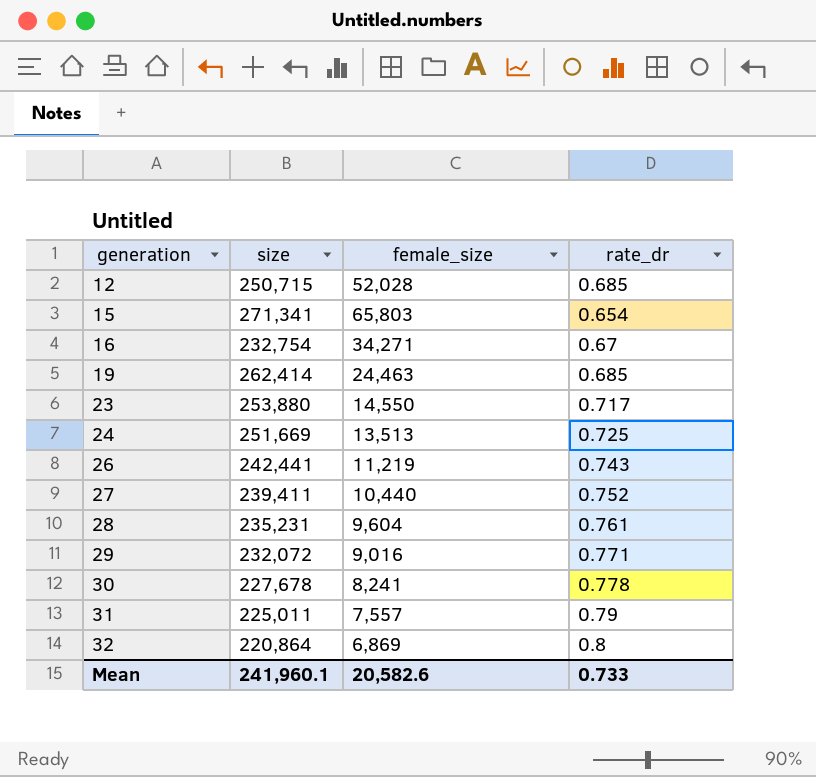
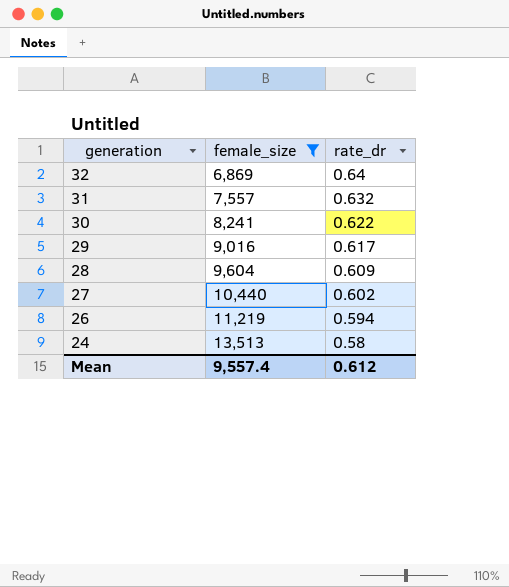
filter: none -> female_size <= 13,513
row order: generation ascending -> generation descending
column size | position: 2 -> none
32 | rate_dr: 0.8 -> 0.64
31 | rate_dr: 0.79 -> 0.632
30 | rate_dr: 0.778 -> 0.622
29 | rate_dr: 0.771 -> 0.617
28 | rate_dr: 0.761 -> 0.609
27 | rate_dr: 0.752 -> 0.602
26 | rate_dr: 0.743 -> 0.594
24 | rate_dr: 0.725 -> 0.58
Mean | female_size: 20,582.6 -> 9,557.4
Mean | rate_dr: 0.733 -> 0.612

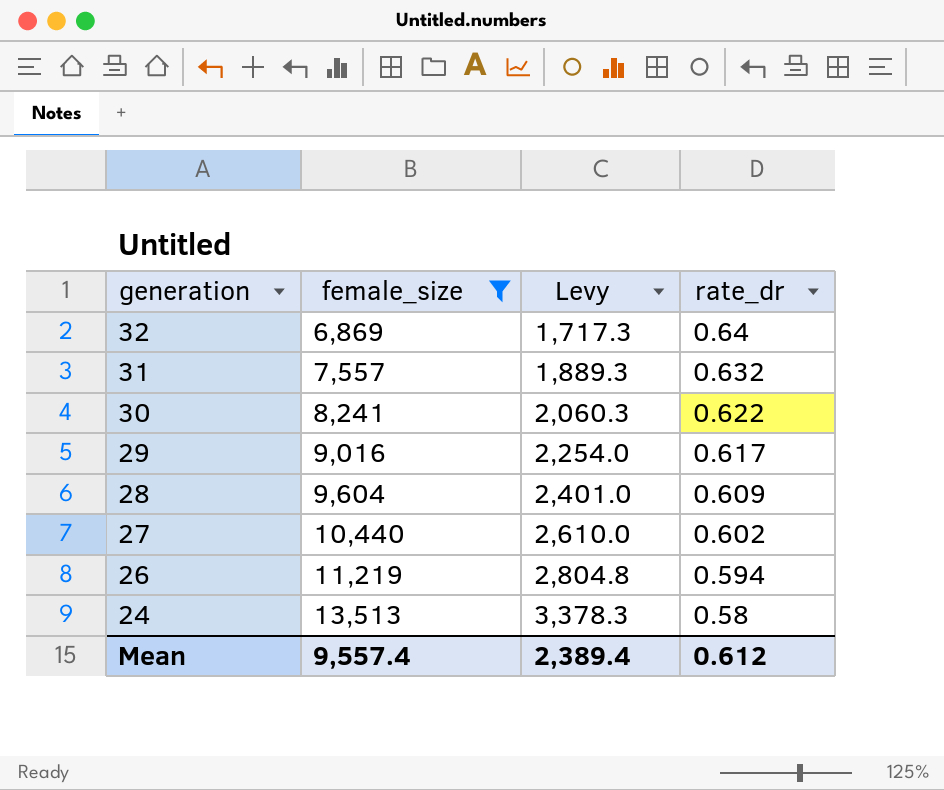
column Levy | formula: none -> [female_size] * 0.25

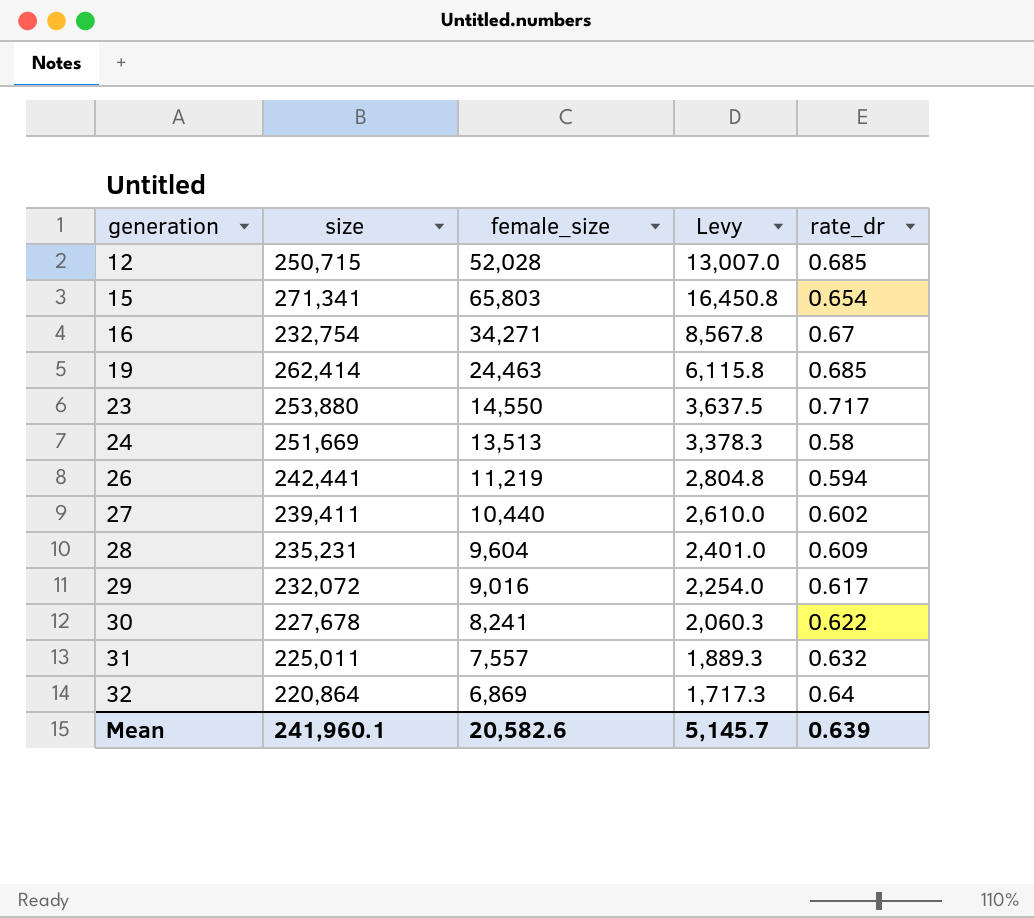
filter: female_size <= 13,513 -> none
row order: generation descending -> generation ascending
column size | position: none -> 2
Mean | female_size: 9,557.4 -> 20,582.6
Mean | Levy: 2,389.4 -> 5,145.7
Mean | rate_dr: 0.612 -> 0.639

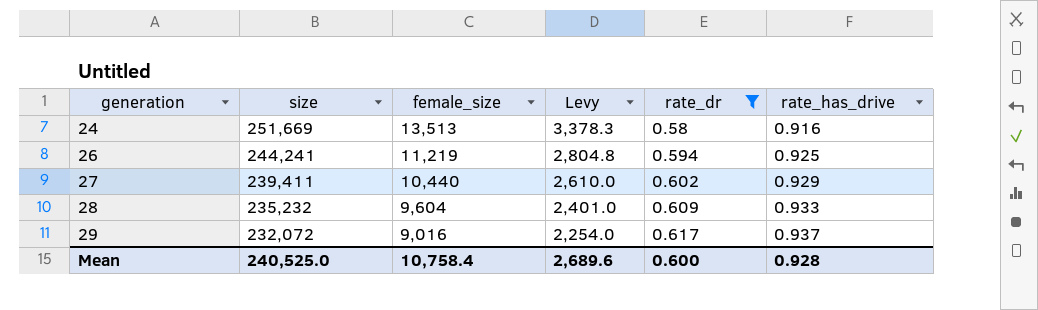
filter: none -> rate_dr <= 0.617
column rate_has_drive | position: none -> 6
26 | size: 242,441 -> 244,241
28 | size: 235,231 -> 235,232
Mean | size: 241,960.1 -> 240,525.0
Mean | female_size: 20,582.6 -> 10,758.4
Mean | Levy: 5,145.7 -> 2,689.6
Mean | rate_dr: 0.639 -> 0.600

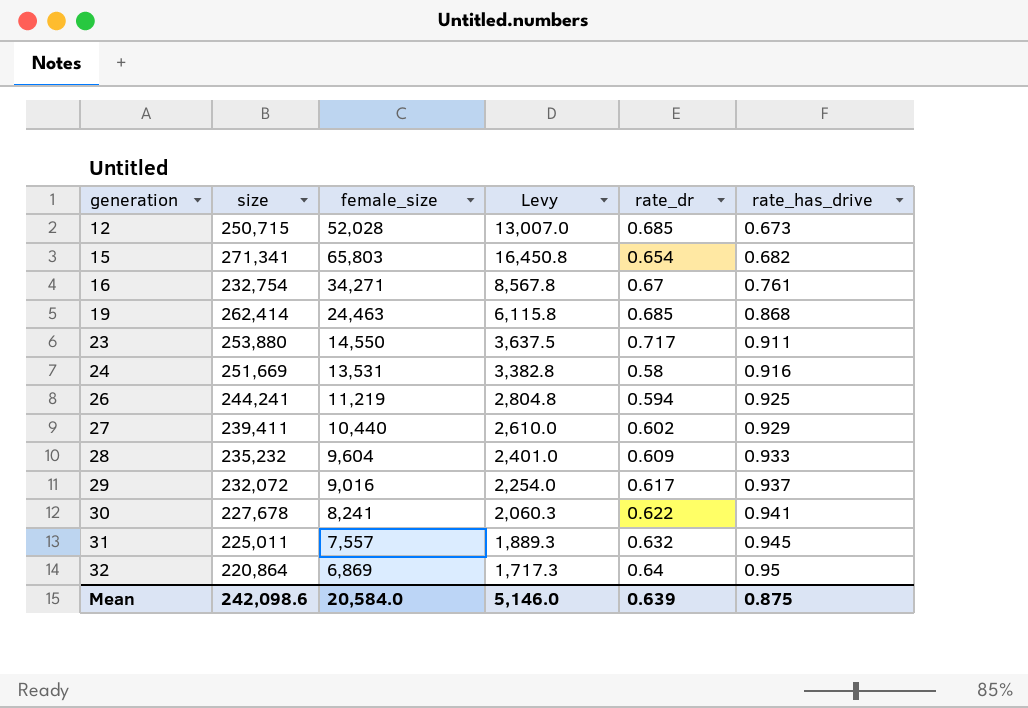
filter: rate_dr <= 0.617 -> none
24 | female_size: 13,513 -> 13,531
24 | Levy: 3,378.3 -> 3,382.8
Mean | size: 240,525.0 -> 242,098.6
Mean | female_size: 10,758.4 -> 20,584.0
Mean | Levy: 2,689.6 -> 5,146.0
Mean | rate_dr: 0.600 -> 0.639
Mean | rate_has_drive: 0.928 -> 0.875

